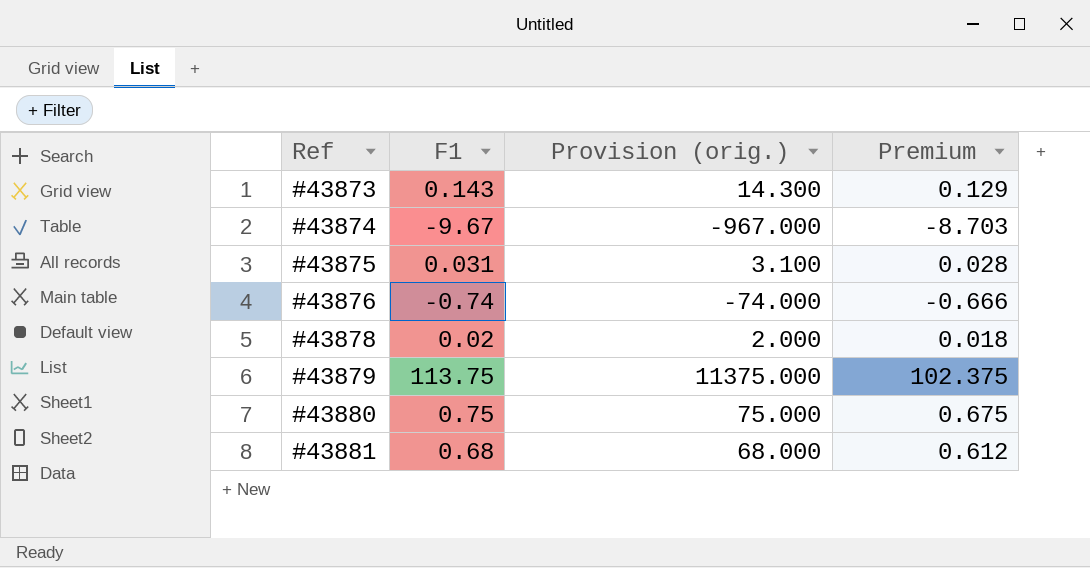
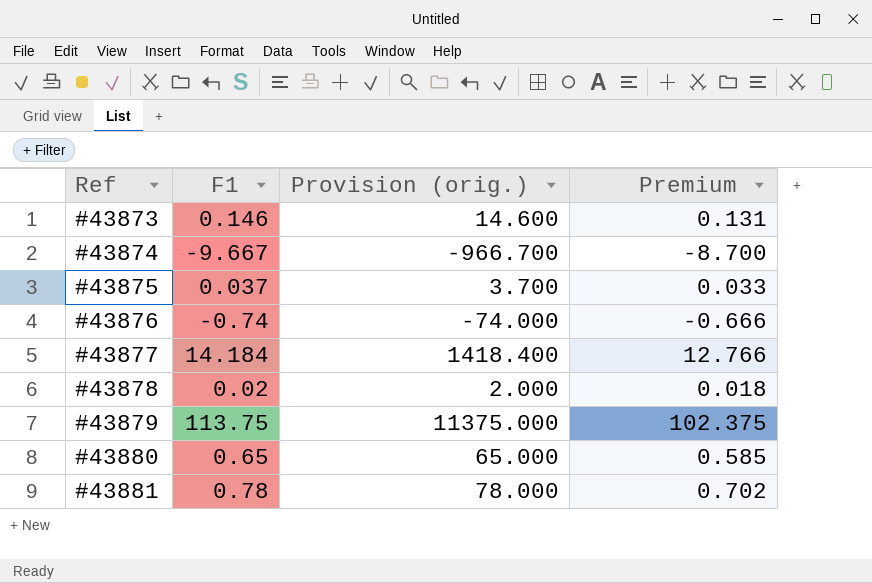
#43873 | F1: 0.143 -> 0.146
#43873 | Provision (orig.): 14.300 -> 14.600
#43873 | Premium: 0.129 -> 0.131
#43874 | F1: -9.67 -> -9.667
#43874 | Provision (orig.): -967.000 -> -966.700
#43874 | Premium: -8.703 -> -8.700
#43875 | F1: 0.031 -> 0.037
#43875 | Provision (orig.): 3.100 -> 3.700
#43875 | Premium: 0.028 -> 0.033
row #43877: none -> 14.184 | 1418.400 | 12.766
#43880 | F1: 0.75 -> 0.65
#43880 | Provision (orig.): 75.000 -> 65.000
#43880 | Premium: 0.675 -> 0.585
#43881 | F1: 0.68 -> 0.78
#43881 | Provision (orig.): 68.000 -> 78.000
#43881 | Premium: 0.612 -> 0.702

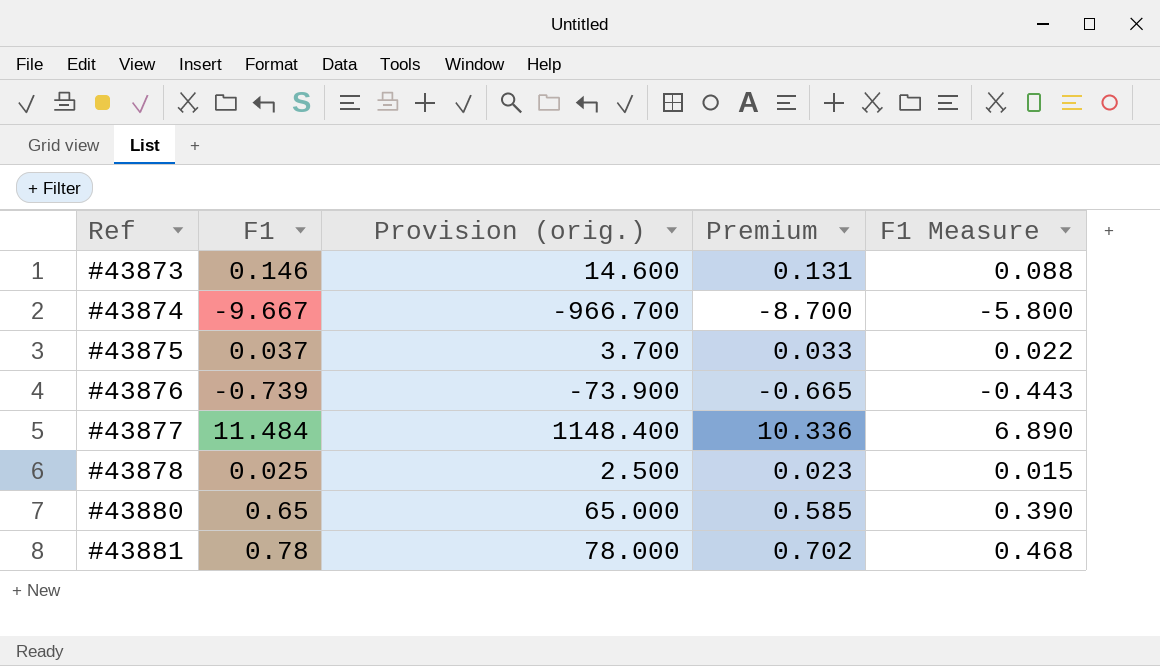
column F1 Measure | formula: none -> [F1] * 0.6
row #43879: 113.75 | 11375.000 | 102.375 -> none
#43876 | F1: -0.74 -> -0.739
#43876 | Provision (orig.): -74.000 -> -73.900
#43876 | Premium: -0.666 -> -0.665
#43877 | F1: 14.184 -> 11.484
#43877 | Provision (orig.): 1418.400 -> 1148.400
#43877 | Premium: 12.766 -> 10.336
#43878 | F1: 0.02 -> 0.025
#43878 | Provision (orig.): 2.000 -> 2.500
#43878 | Premium: 0.018 -> 0.023

